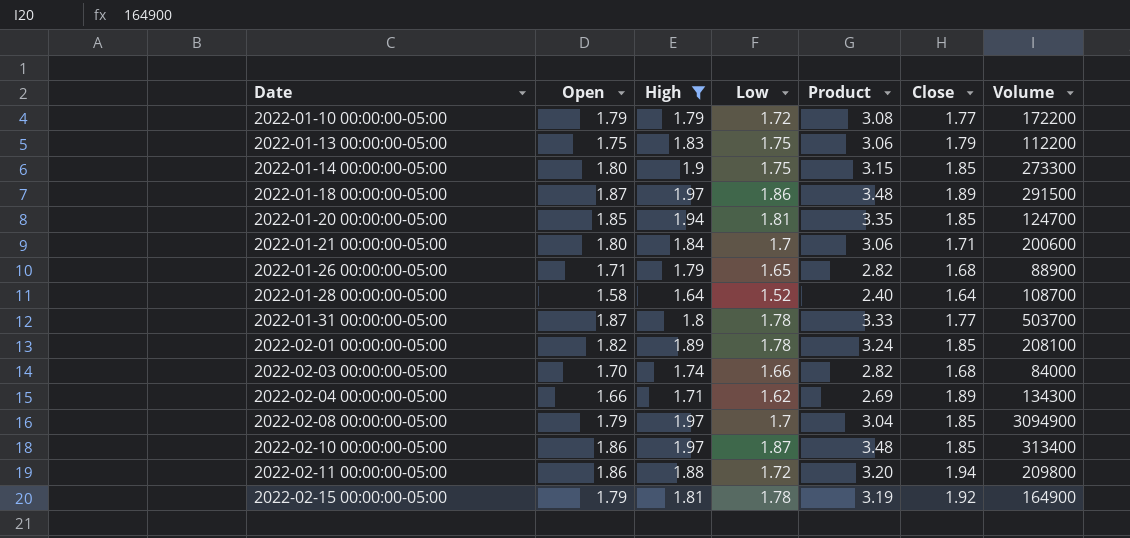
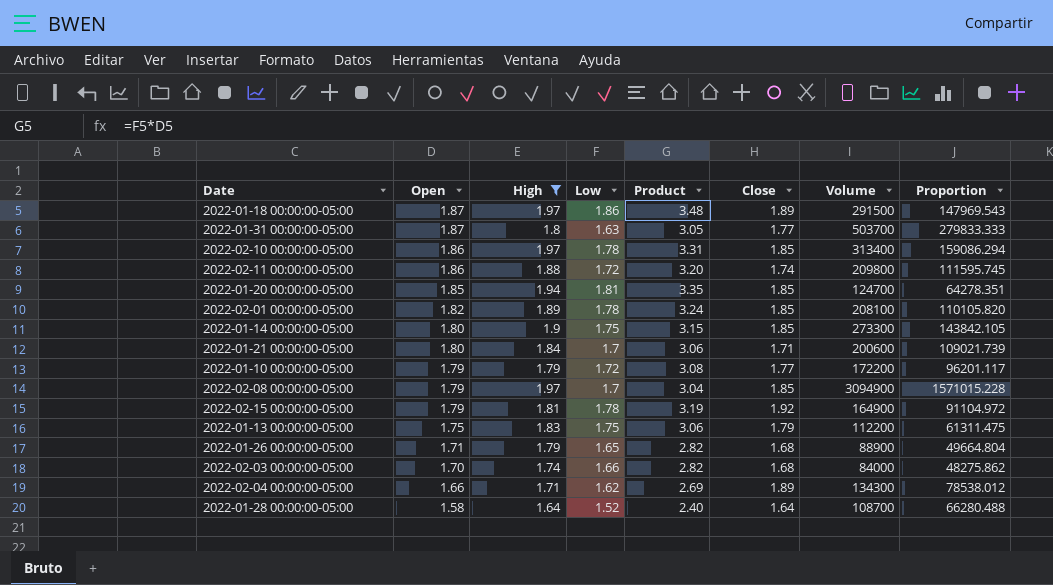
row order: Date ascending -> Open descending
column Proportion | formula: none -> [Volume] / [High]
2022-01-31 00:00:00-05:00 | Low: 1.78 -> 1.63
2022-01-31 00:00:00-05:00 | Product: 3.33 -> 3.05
2022-02-10 00:00:00-05:00 | Low: 1.87 -> 1.78
2022-02-10 00:00:00-05:00 | Product: 3.48 -> 3.31
2022-02-11 00:00:00-05:00 | Close: 1.94 -> 1.74

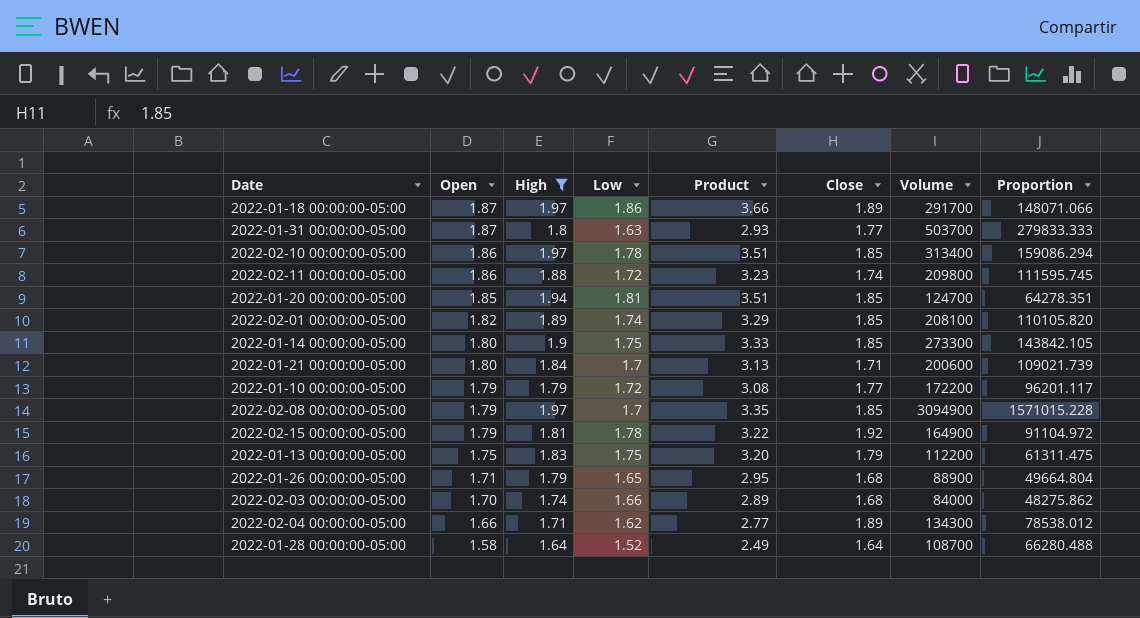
column Product | formula: [Open] * [Low] -> [High] * [Low]
2022-01-18 00:00:00-05:00 | Volume: 291500 -> 291700
2022-01-18 00:00:00-05:00 | Proportion: 147969.543 -> 148071.066
2022-02-01 00:00:00-05:00 | Low: 1.78 -> 1.74

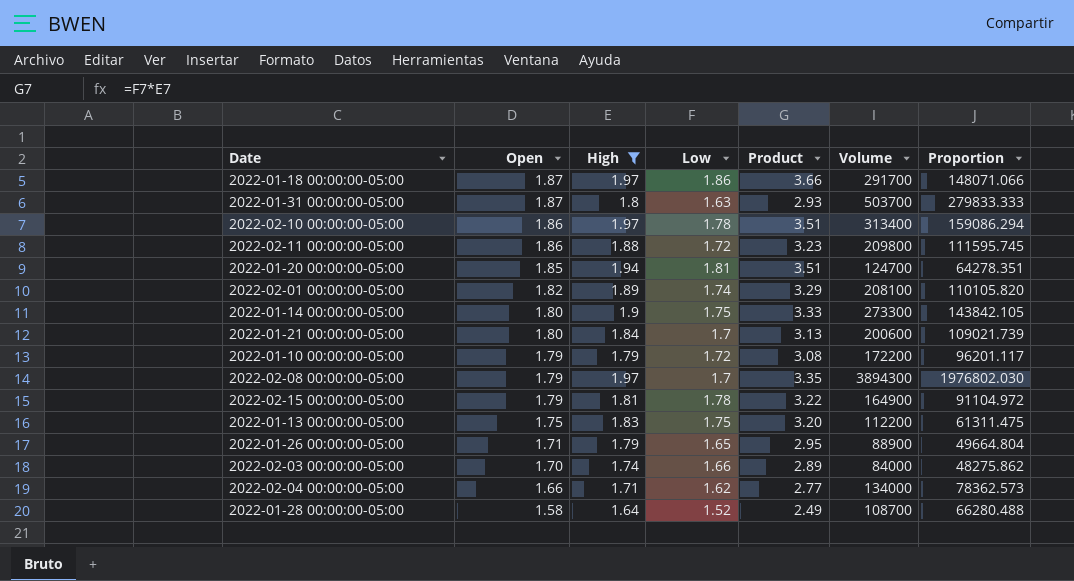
column Close | position: 6 -> none
2022-02-08 00:00:00-05:00 | Volume: 3094900 -> 3894300
2022-02-08 00:00:00-05:00 | Proportion: 1571015.228 -> 1976802.030
2022-02-04 00:00:00-05:00 | Volume: 134300 -> 134000
2022-02-04 00:00:00-05:00 | Proportion: 78538.012 -> 78362.573

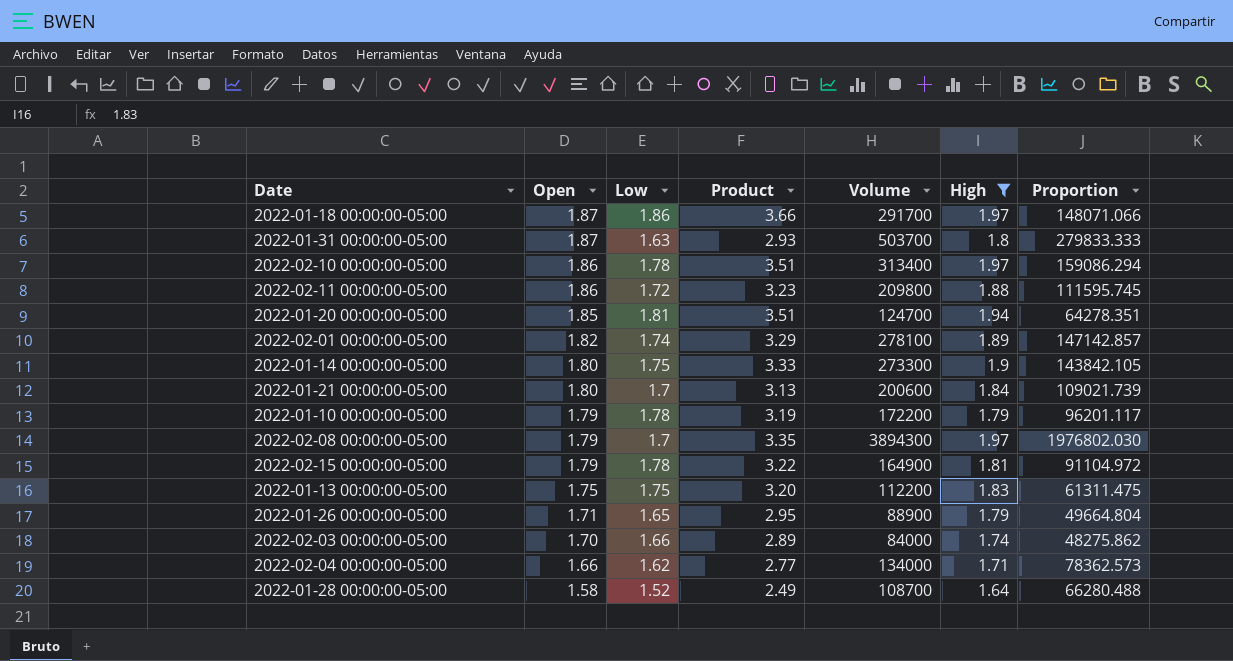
column High | position: 3 -> 6
2022-02-01 00:00:00-05:00 | Volume: 208100 -> 278100
2022-02-01 00:00:00-05:00 | Proportion: 110105.820 -> 147142.857
2022-01-10 00:00:00-05:00 | Low: 1.72 -> 1.78
2022-01-10 00:00:00-05:00 | Product: 3.08 -> 3.19

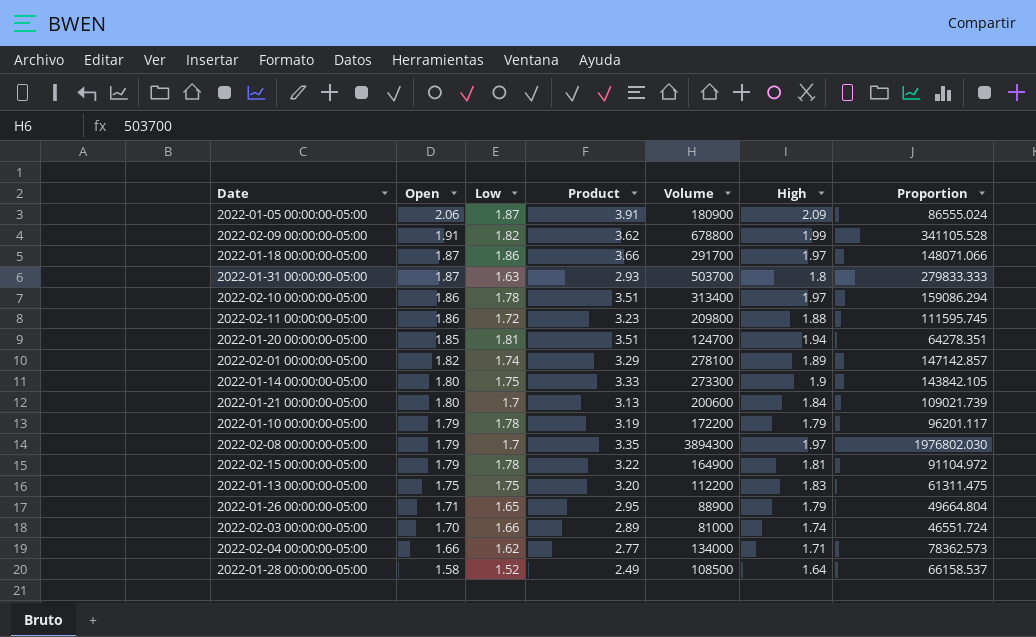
filter: High <= 1.97 -> none
2022-02-03 00:00:00-05:00 | Volume: 84000 -> 81000
2022-02-03 00:00:00-05:00 | Proportion: 48275.862 -> 46551.724
2022-01-28 00:00:00-05:00 | Volume: 108700 -> 108500
2022-01-28 00:00:00-05:00 | Proportion: 66280.488 -> 66158.537

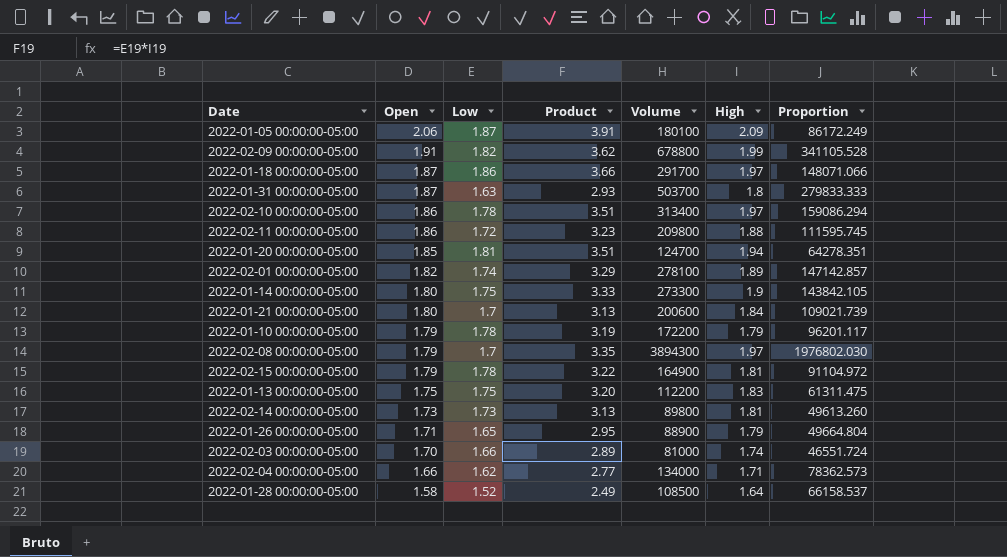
2022-01-05 00:00:00-05:00 | Volume: 180900 -> 180100
2022-01-05 00:00:00-05:00 | Proportion: 86555.024 -> 86172.249
row 2022-02-14 00:00:00-05:00: none -> 1.73 | 1.73 | 3.13 | 89800 | 1.81 | 49613.260

